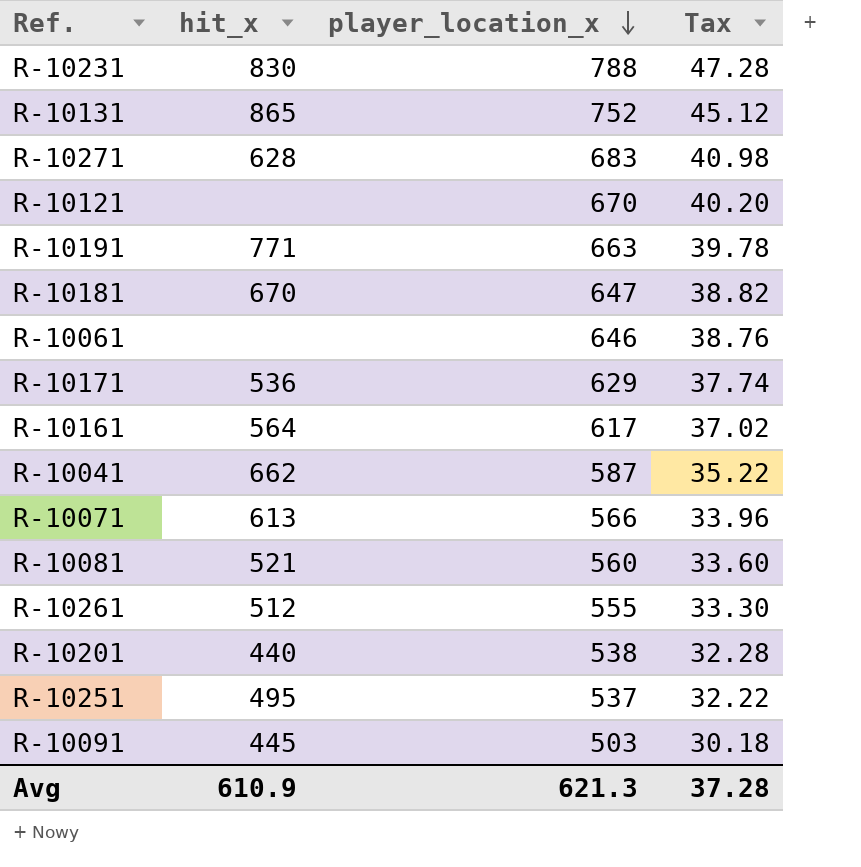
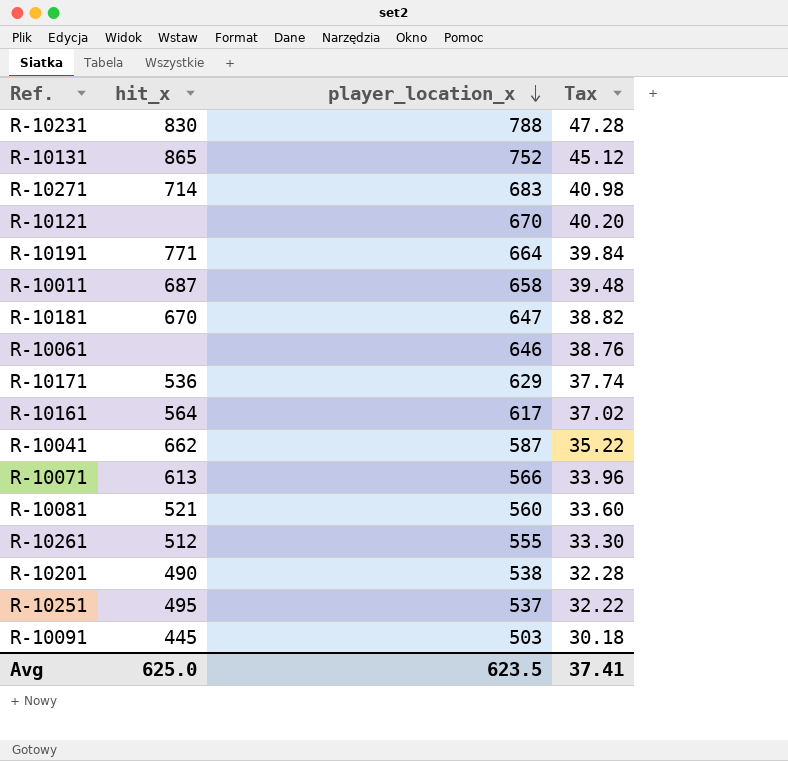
R-10271 | hit_x: 628 -> 714
R-10191 | player_location_x: 663 -> 664
R-10191 | Tax: 39.78 -> 39.84
row R-10011: none -> 687 | 658 | 39.48
R-10201 | hit_x: 440 -> 490
Avg | hit_x: 610.9 -> 625.0
Avg | player_location_x: 621.3 -> 623.5
Avg | Tax: 37.28 -> 37.41

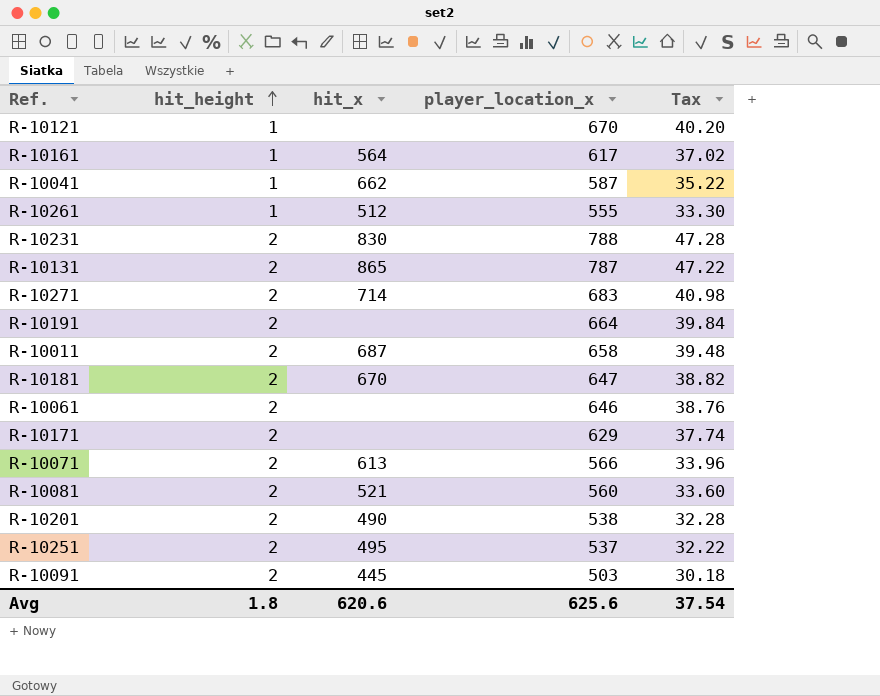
row order: player_location_x descending -> hit_height ascending
column hit_height | position: none -> 2
R-10131 | player_location_x: 752 -> 787
R-10131 | Tax: 45.12 -> 47.22
R-10191 | hit_x: 771 -> none
R-10171 | hit_x: 536 -> none
Avg | hit_x: 625.0 -> 620.6
Avg | player_location_x: 623.5 -> 625.6
Avg | Tax: 37.41 -> 37.54

